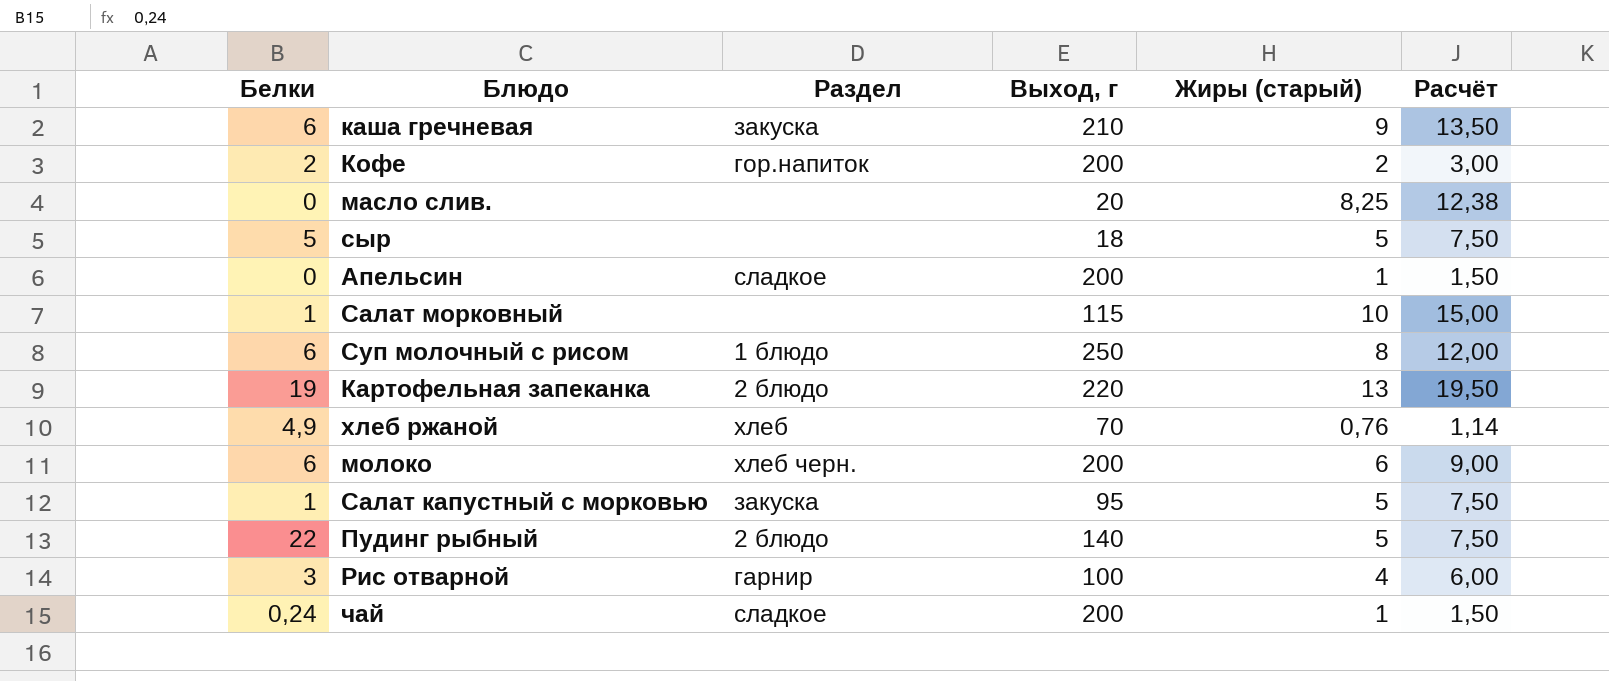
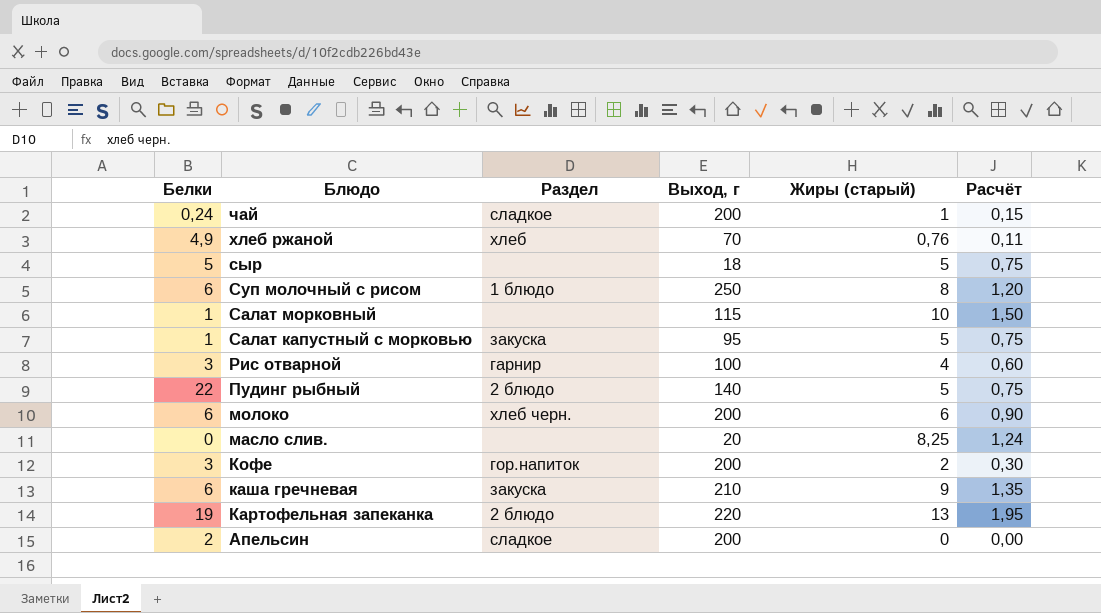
row order: none -> Блюдо descending
column Расчёт | formula: [Жиры (старый)] * 1,5 -> [Жиры (старый)] * 0,15
Кофе | Белки: 2 -> 3
Апельсин | Белки: 0 -> 2
Апельсин | Жиры (старый): 1 -> 0

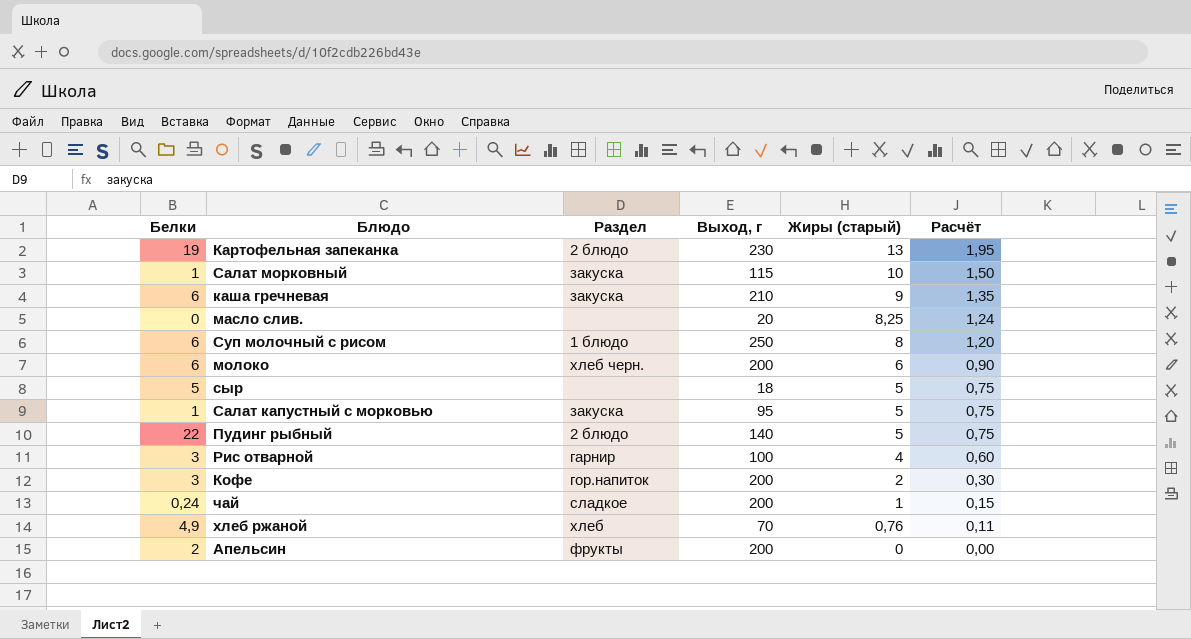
row order: Блюдо descending -> Жиры (старый) descending
Картофельная запеканка | Выход, г: 220 -> 230
Салат морковный | Раздел: none -> закуска
Апельсин | Раздел: сладкое -> фрукты

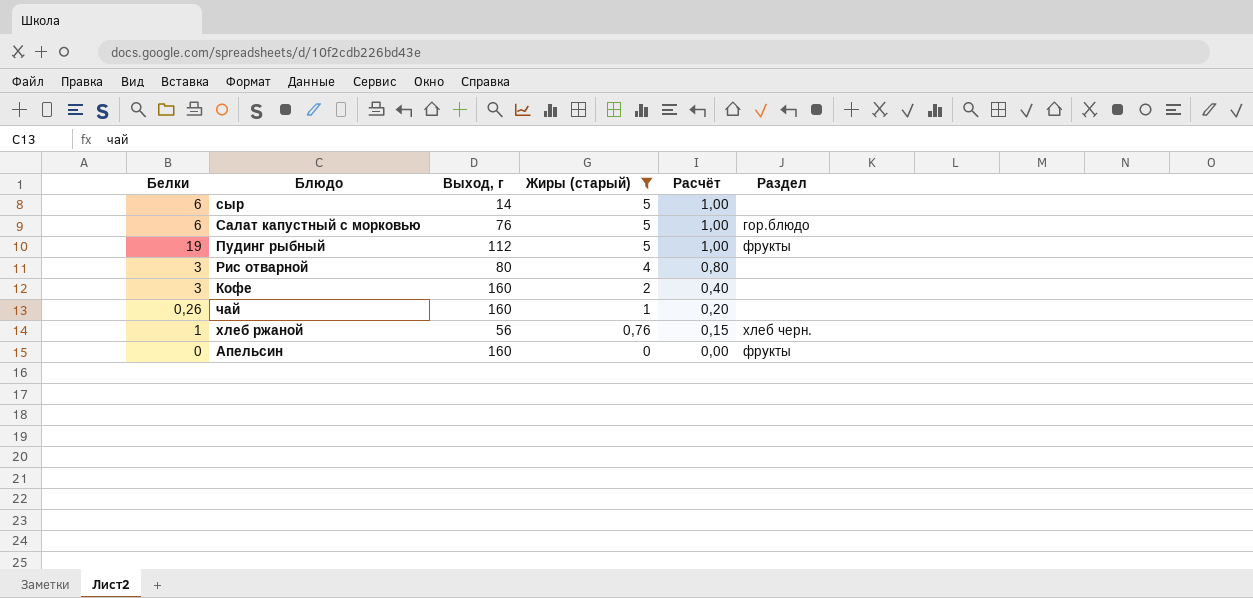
filter: none -> Жиры (старый) <= 5
column Расчёт | formula: [Жиры (старый)] * 0,15 -> [Жиры (старый)] * 0,2
column Раздел | position: 3 -> 6
сыр | Белки: 5 -> 6
сыр | Выход, г: 18 -> 14
Салат капустный с морковью | Белки: 1 -> 6
Салат капустный с морковью | Выход, г: 95 -> 76
Салат капустный с морковью | Раздел: закуска -> гор.блюдо
Пудинг рыбный | Белки: 22 -> 19
Пудинг рыбный | Выход, г: 140 -> 112
Пудинг рыбный | Раздел: 2 блюдо -> фрукты
Рис отварной | Выход, г: 100 -> 80
Рис отварной | Раздел: гарнир -> none
Кофе | Выход, г: 200 -> 160
Кофе | Раздел: гор.напиток -> none
чай | Белки: 0,24 -> 0,26
чай | Выход, г: 200 -> 160
чай | Раздел: сладкое -> none
хлеб ржаной | Белки: 4,9 -> 1
хлеб ржаной | Выход, г: 70 -> 56
хлеб ржаной | Раздел: хлеб -> хлеб черн.
Апельсин | Белки: 2 -> 0
Апельсин | Выход, г: 200 -> 160

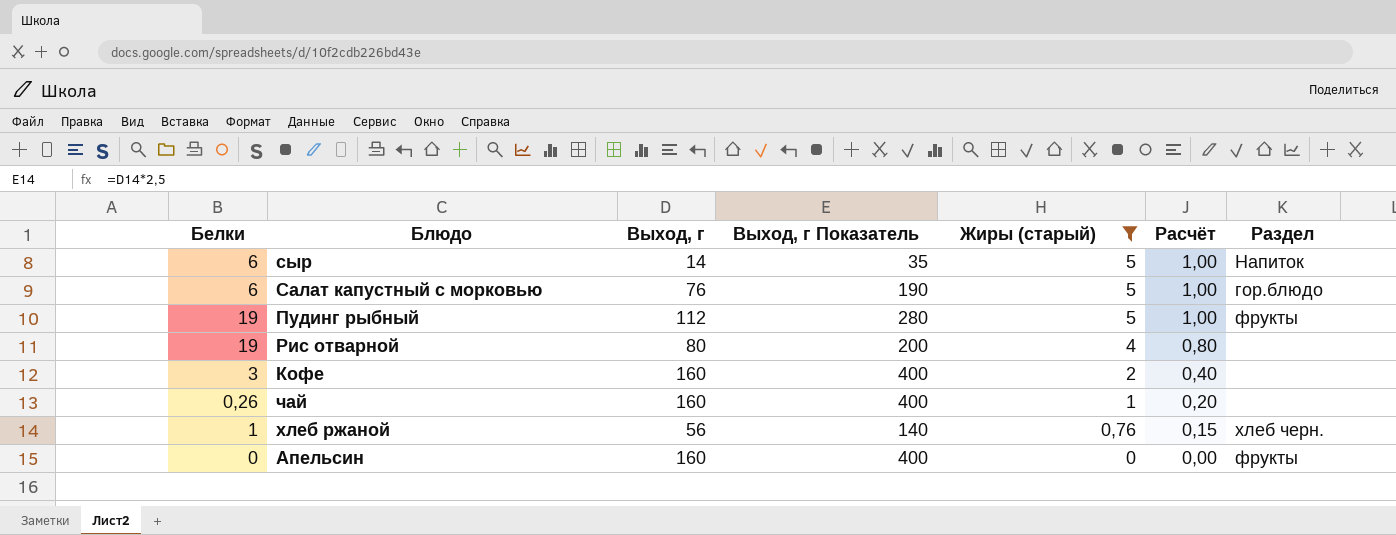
column Выход, г Показатель | formula: none -> [Выход, г] * 2,5
сыр | Раздел: none -> Напиток
Рис отварной | Белки: 3 -> 19

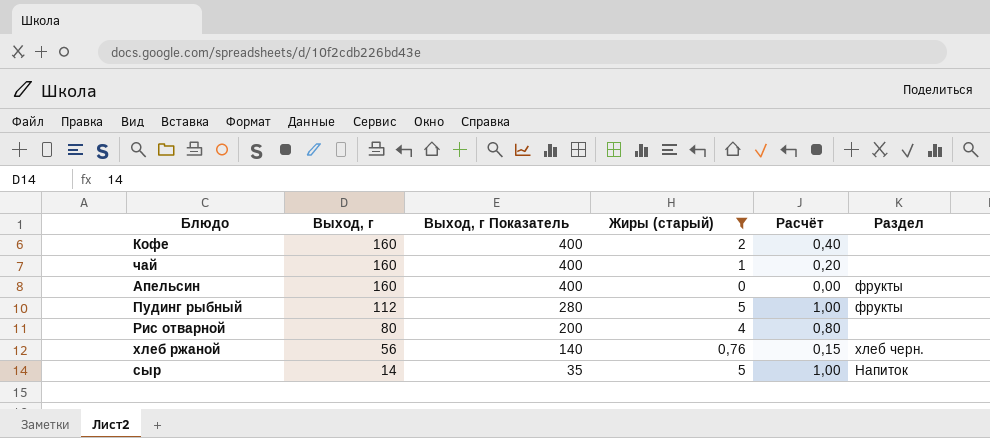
row order: Жиры (старый) descending -> Выход, г descending
column Белки | position: 1 -> none
row Салат капустный с морковью: 6 | 76 | 190 | 5 | 1,00 | гор.блюдо -> none

